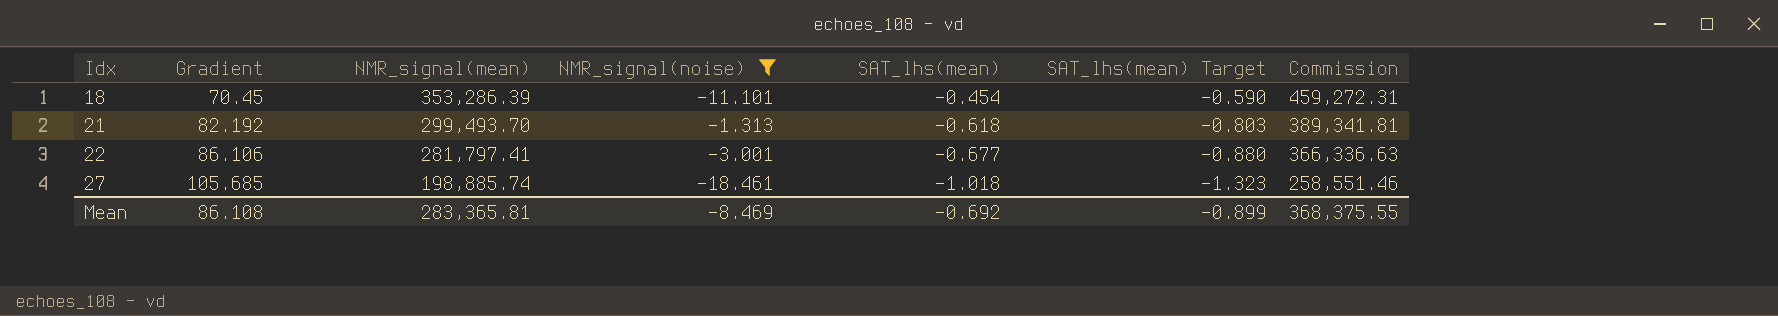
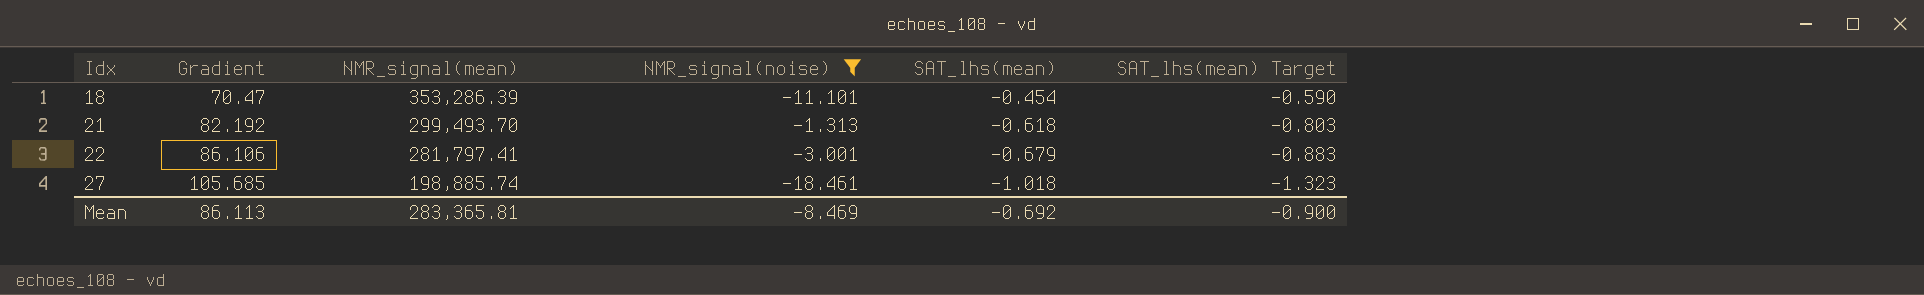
column Commission | formula: [NMR_signal(mean)] * 1.3 -> none
18 | Gradient: 70.45 -> 70.47
22 | SAT_lhs(mean): -0.677 -> -0.679
22 | SAT_lhs(mean) Target: -0.880 -> -0.883
Mean | Gradient: 86.108 -> 86.113
Mean | SAT_lhs(mean) Target: -0.899 -> -0.900

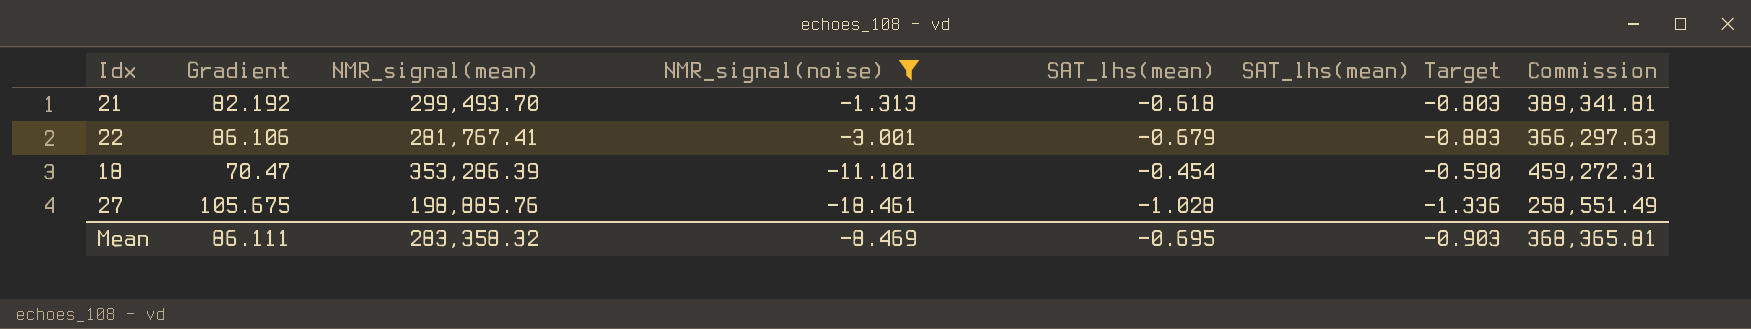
row order: Idx ascending -> NMR_signal(noise) descending
column Commission | formula: none -> [NMR_signal(mean)] * 1.3
22 | NMR_signal(mean): 281,797.41 -> 281,767.41
27 | Gradient: 105.685 -> 105.675
27 | NMR_signal(mean): 198,885.74 -> 198,885.76
27 | SAT_lhs(mean): -1.018 -> -1.028
27 | SAT_lhs(mean) Target: -1.323 -> -1.336
Mean | Gradient: 86.113 -> 86.111
Mean | NMR_signal(mean): 283,365.81 -> 283,358.32
Mean | SAT_lhs(mean): -0.692 -> -0.695
Mean | SAT_lhs(mean) Target: -0.900 -> -0.903

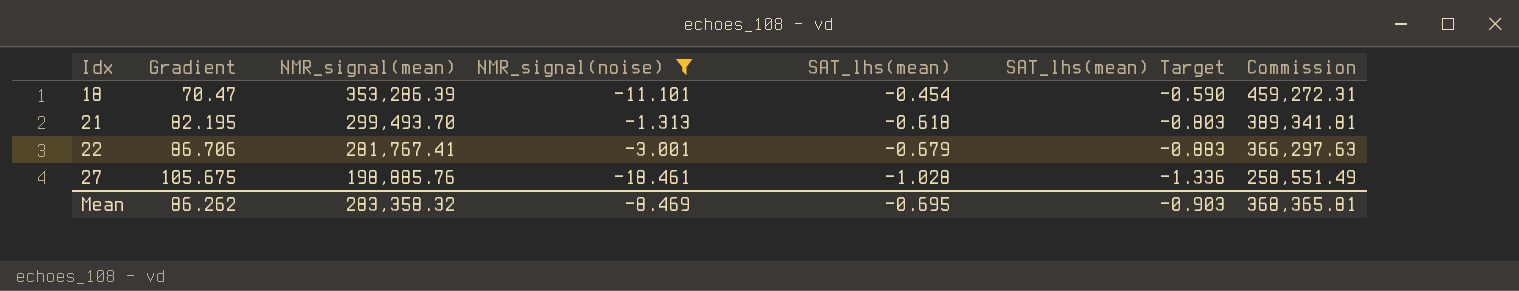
row order: NMR_signal(noise) descending -> Idx ascending
21 | Gradient: 82.192 -> 82.195
22 | Gradient: 86.106 -> 86.706
Mean | Gradient: 86.111 -> 86.262

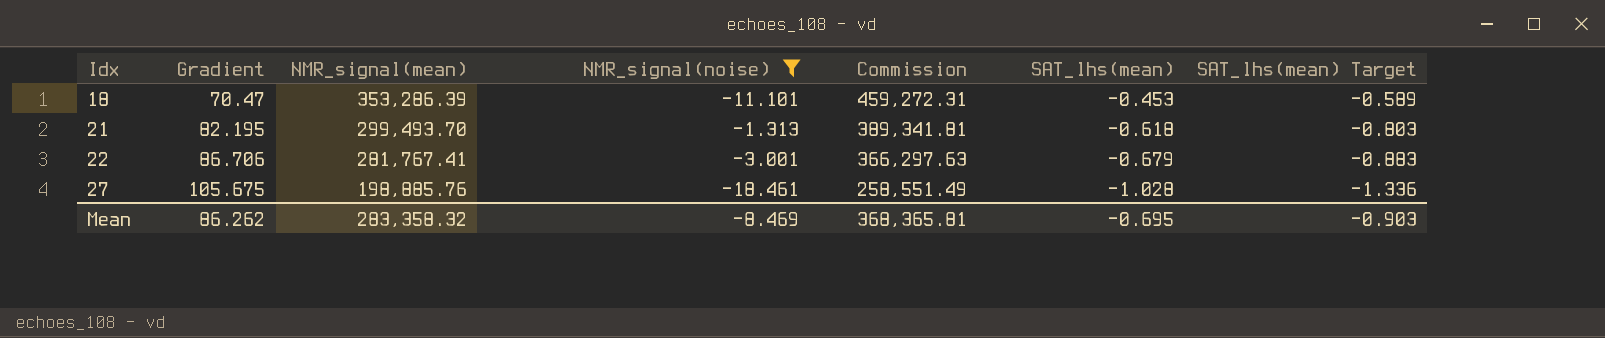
column Commission | position: 7 -> 5
18 | SAT_lhs(mean): -0.454 -> -0.453
18 | SAT_lhs(mean) Target: -0.590 -> -0.589

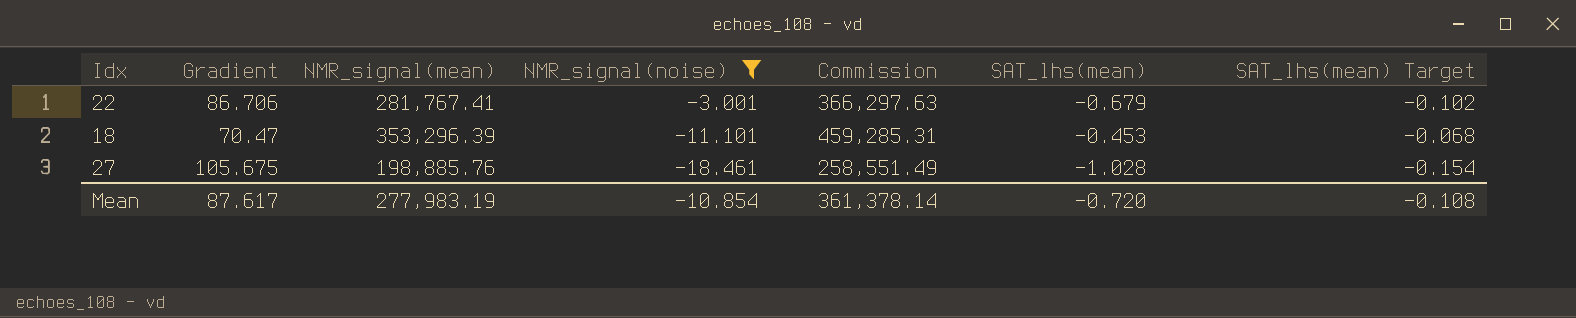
row order: Idx ascending -> NMR_signal(noise) descending
column SAT_lhs(mean) Target | formula: [SAT_lhs(mean)] * 1.3 -> [SAT_lhs(mean)] * 0.15
row 21: 82.195 | 299,493.70 | -1.313 | 389,341.81 | -0.618 | -0.803 -> none
18 | NMR_signal(mean): 353,286.39 -> 353,296.39
18 | Commission: 459,272.31 -> 459,285.31
Mean | Gradient: 86.262 -> 87.617
Mean | NMR_signal(mean): 283,358.32 -> 277,983.19
Mean | NMR_signal(noise): -8.469 -> -10.854
Mean | Commission: 368,365.81 -> 361,378.14
Mean | SAT_lhs(mean): -0.695 -> -0.720
Mean | SAT_lhs(mean) Target: -0.903 -> -0.108

